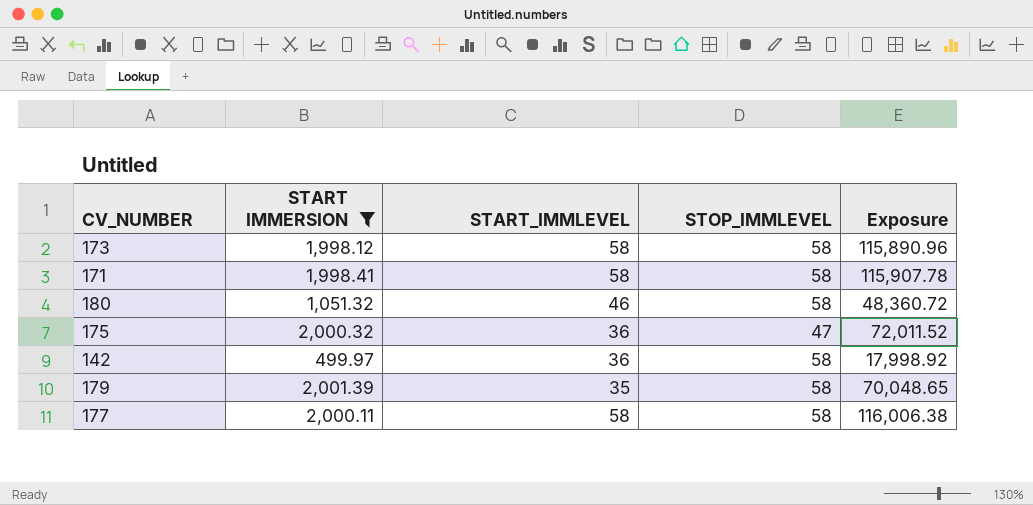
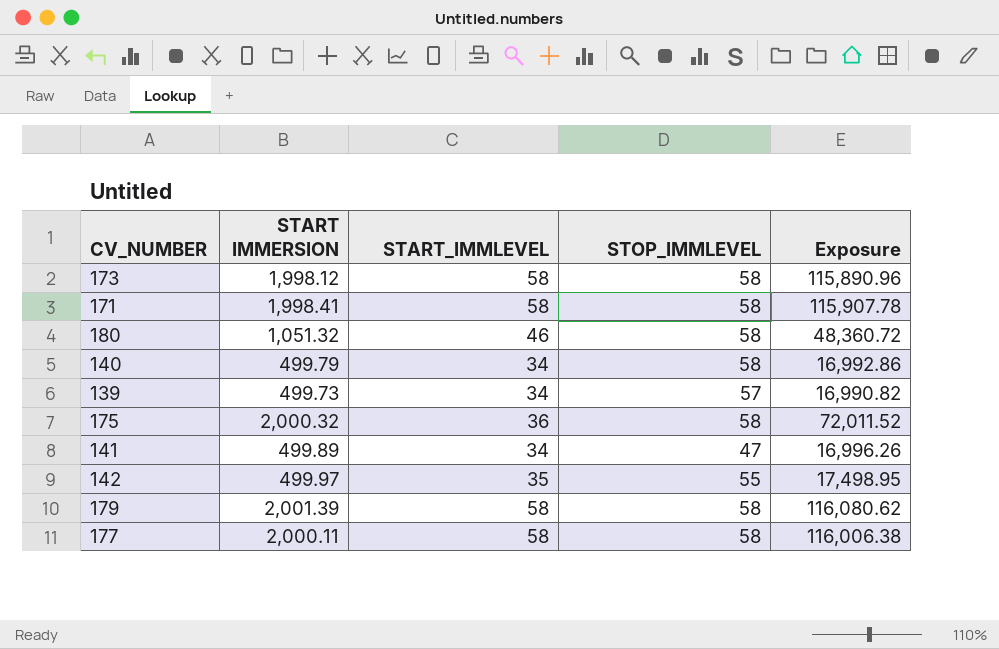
filter: START IMMERSION >= 499.97 -> none
175 | STOP_IMMLEVEL: 47 -> 58
142 | START_IMMLEVEL: 36 -> 35
142 | STOP_IMMLEVEL: 58 -> 55
142 | Exposure: 17,998.92 -> 17,498.95
179 | START_IMMLEVEL: 35 -> 58
179 | Exposure: 70,048.65 -> 116,080.62

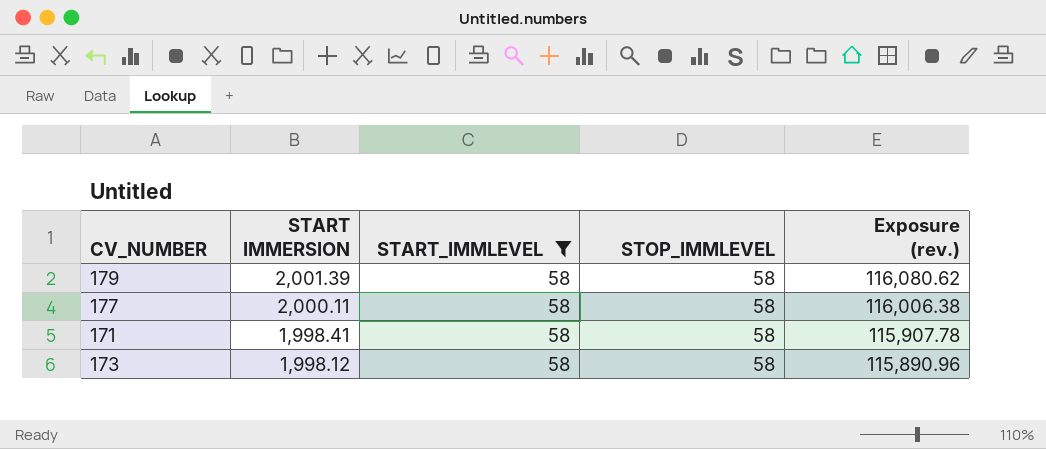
filter: none -> START_IMMLEVEL = 58
row order: none -> START IMMERSION descending
column name: Exposure -> Exposure (rev.)

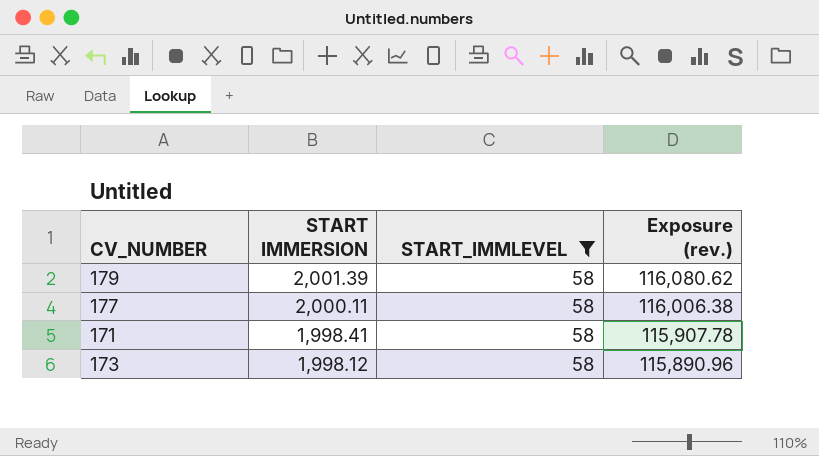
column STOP_IMMLEVEL | position: 4 -> none

